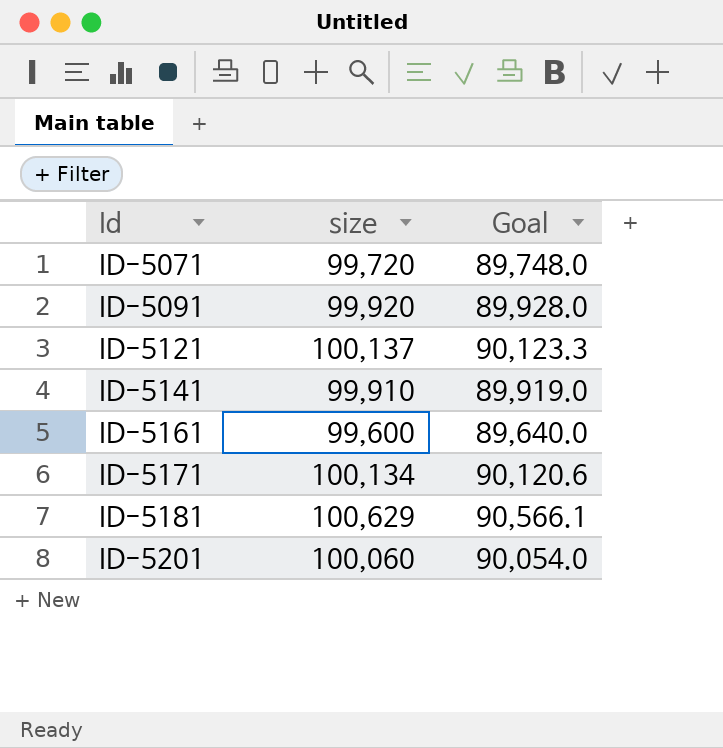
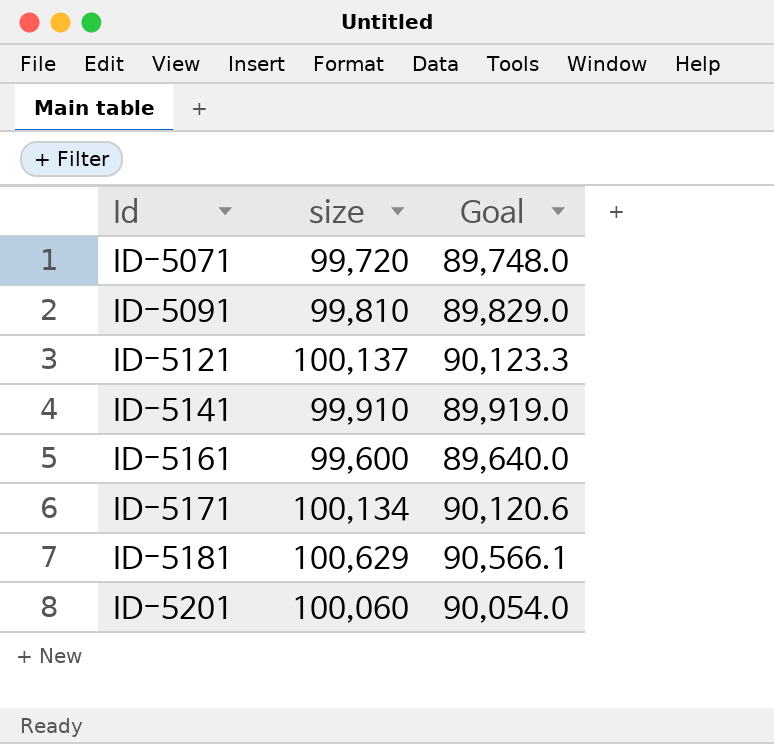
ID-5091 | size: 99,920 -> 99,810
ID-5091 | Goal: 89,928.0 -> 89,829.0

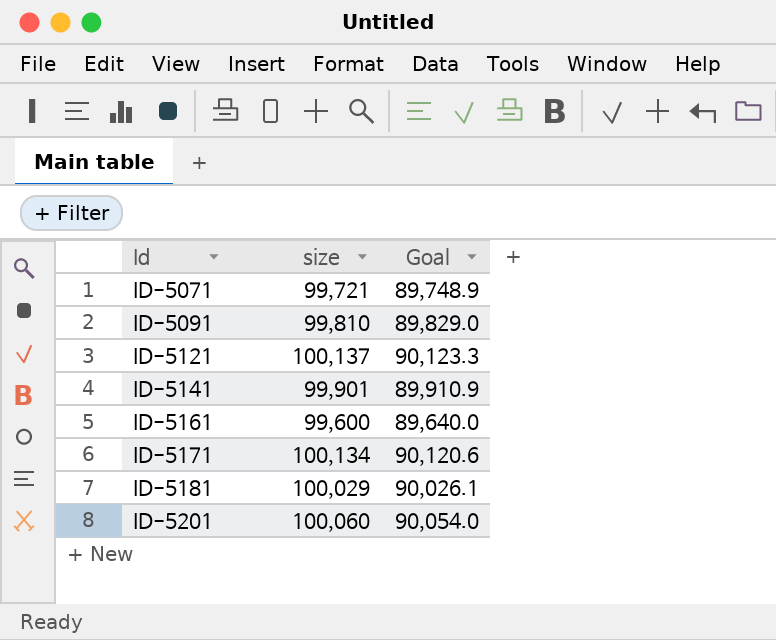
ID-5071 | size: 99,720 -> 99,721
ID-5071 | Goal: 89,748.0 -> 89,748.9
ID-5141 | size: 99,910 -> 99,901
ID-5141 | Goal: 89,919.0 -> 89,910.9
ID-5181 | size: 100,629 -> 100,029
ID-5181 | Goal: 90,566.1 -> 90,026.1

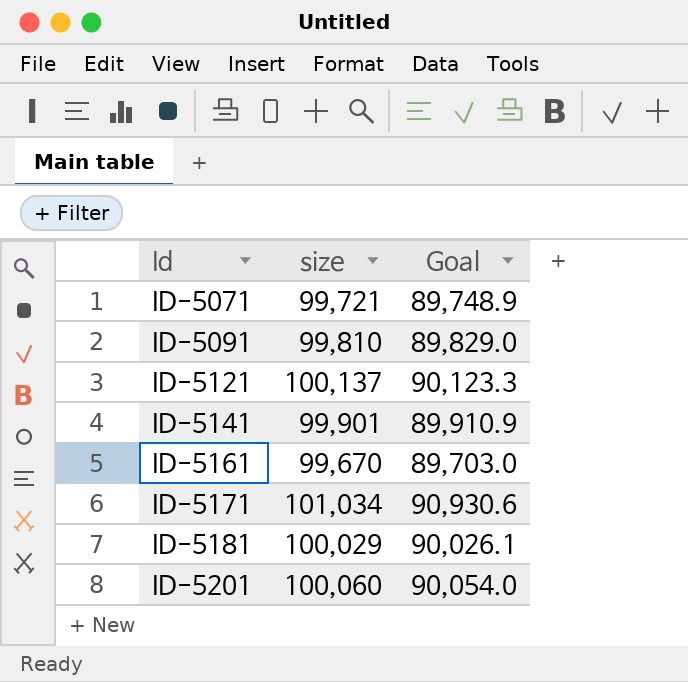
ID-5161 | size: 99,600 -> 99,670
ID-5161 | Goal: 89,640.0 -> 89,703.0
ID-5171 | size: 100,134 -> 101,034
ID-5171 | Goal: 90,120.6 -> 90,930.6

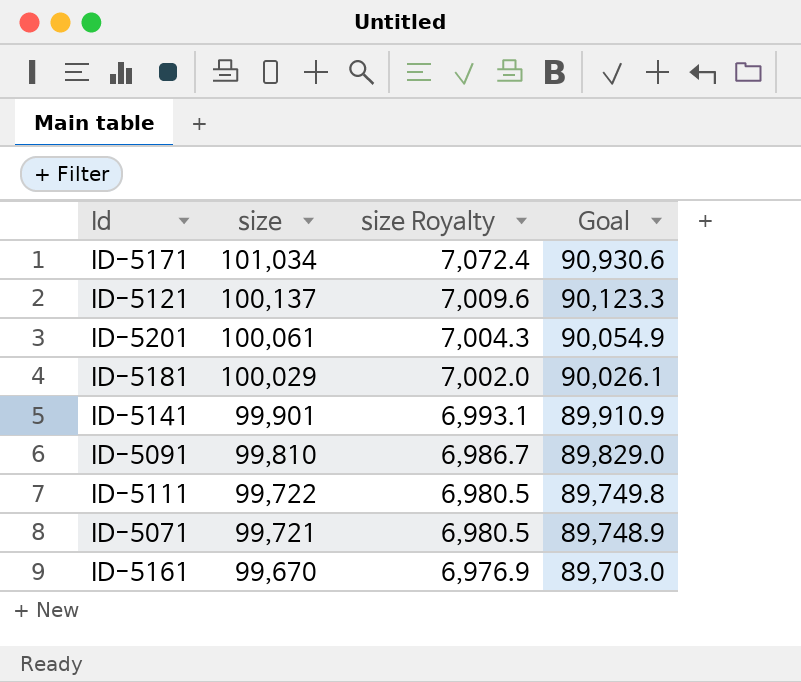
row order: Id ascending -> size descending
column size Royalty | formula: none -> [size] * 0.07
ID-5201 | size: 100,060 -> 100,061
ID-5201 | Goal: 90,054.0 -> 90,054.9
row ID-5111: none -> 99,722 | 6,980.5 | 89,749.8

